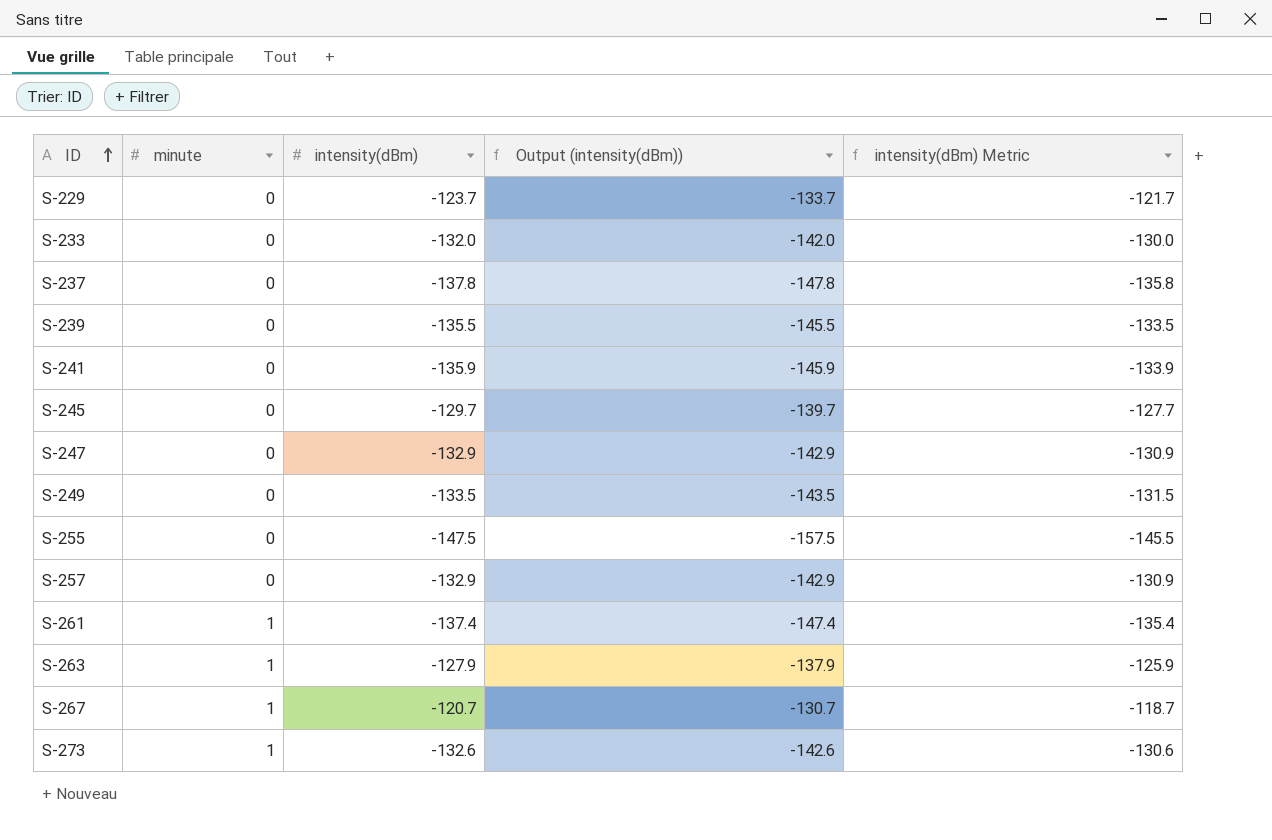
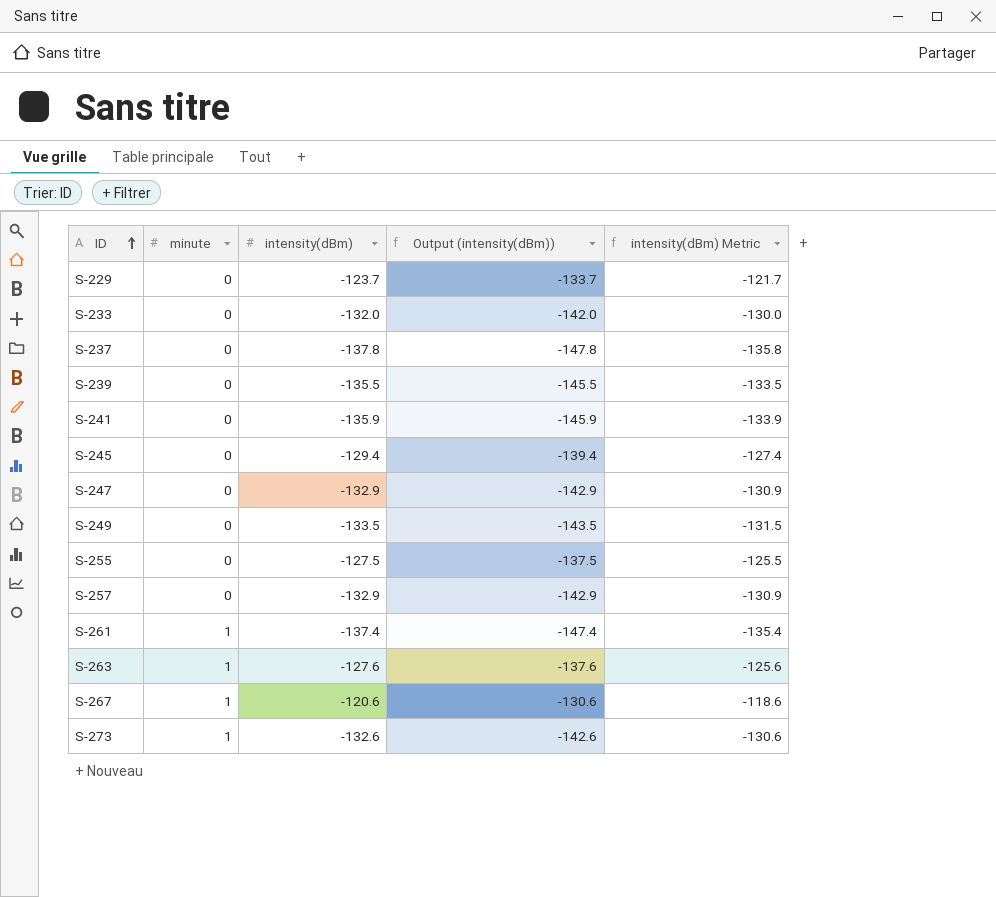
S-245 | intensity(dBm): -129.7 -> -129.4
S-245 | Output (intensity(dBm)): -139.7 -> -139.4
S-245 | intensity(dBm) Metric: -127.7 -> -127.4
S-255 | intensity(dBm): -147.5 -> -127.5
S-255 | Output (intensity(dBm)): -157.5 -> -137.5
S-255 | intensity(dBm) Metric: -145.5 -> -125.5
S-263 | intensity(dBm): -127.9 -> -127.6
S-263 | Output (intensity(dBm)): -137.9 -> -137.6
S-263 | intensity(dBm) Metric: -125.9 -> -125.6
S-267 | intensity(dBm): -120.7 -> -120.6
S-267 | Output (intensity(dBm)): -130.7 -> -130.6
S-267 | intensity(dBm) Metric: -118.7 -> -118.6

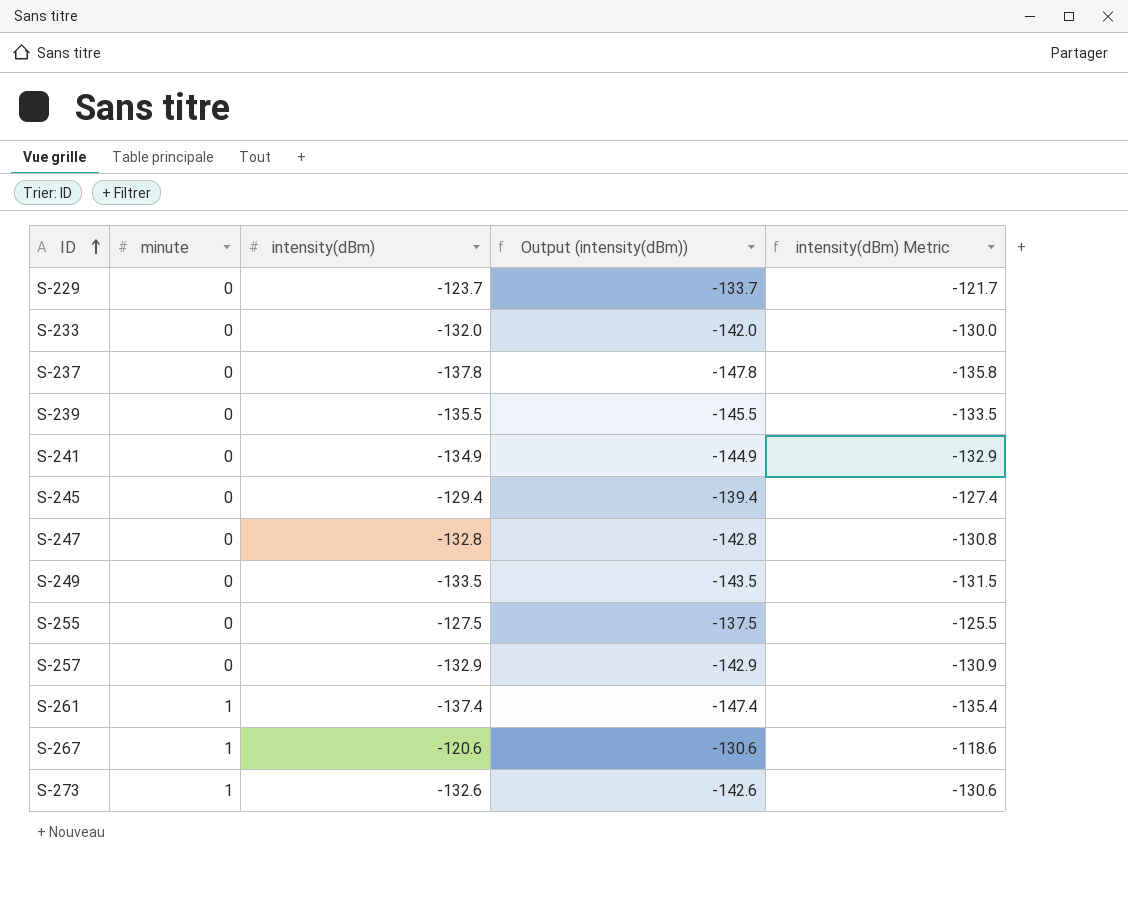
row S-263: 1 | -127.6 | -137.6 | -125.6 -> none
S-241 | intensity(dBm): -135.9 -> -134.9
S-241 | Output (intensity(dBm)): -145.9 -> -144.9
S-241 | intensity(dBm) Metric: -133.9 -> -132.9
S-247 | intensity(dBm): -132.9 -> -132.8
S-247 | Output (intensity(dBm)): -142.9 -> -142.8
S-247 | intensity(dBm) Metric: -130.9 -> -130.8

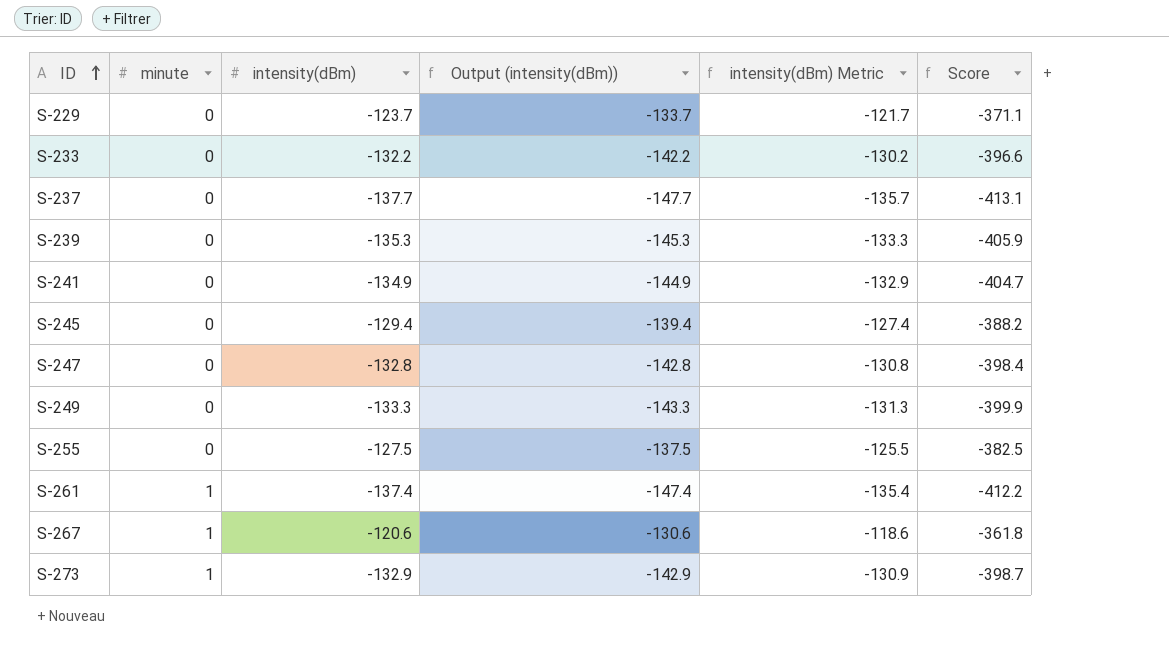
column Score | formula: none -> [intensity(dBm)] * 3
row S-257: 0 | -132.9 | -142.9 | -130.9 -> none
S-233 | intensity(dBm): -132.0 -> -132.2
S-233 | Output (intensity(dBm)): -142.0 -> -142.2
S-233 | intensity(dBm) Metric: -130.0 -> -130.2
S-237 | intensity(dBm): -137.8 -> -137.7
S-237 | Output (intensity(dBm)): -147.8 -> -147.7
S-237 | intensity(dBm) Metric: -135.8 -> -135.7
S-239 | intensity(dBm): -135.5 -> -135.3
S-239 | Output (intensity(dBm)): -145.5 -> -145.3
S-239 | intensity(dBm) Metric: -133.5 -> -133.3
S-249 | intensity(dBm): -133.5 -> -133.3
S-249 | Output (intensity(dBm)): -143.5 -> -143.3
S-249 | intensity(dBm) Metric: -131.5 -> -131.3
S-273 | intensity(dBm): -132.6 -> -132.9
S-273 | Output (intensity(dBm)): -142.6 -> -142.9
S-273 | intensity(dBm) Metric: -130.6 -> -130.9

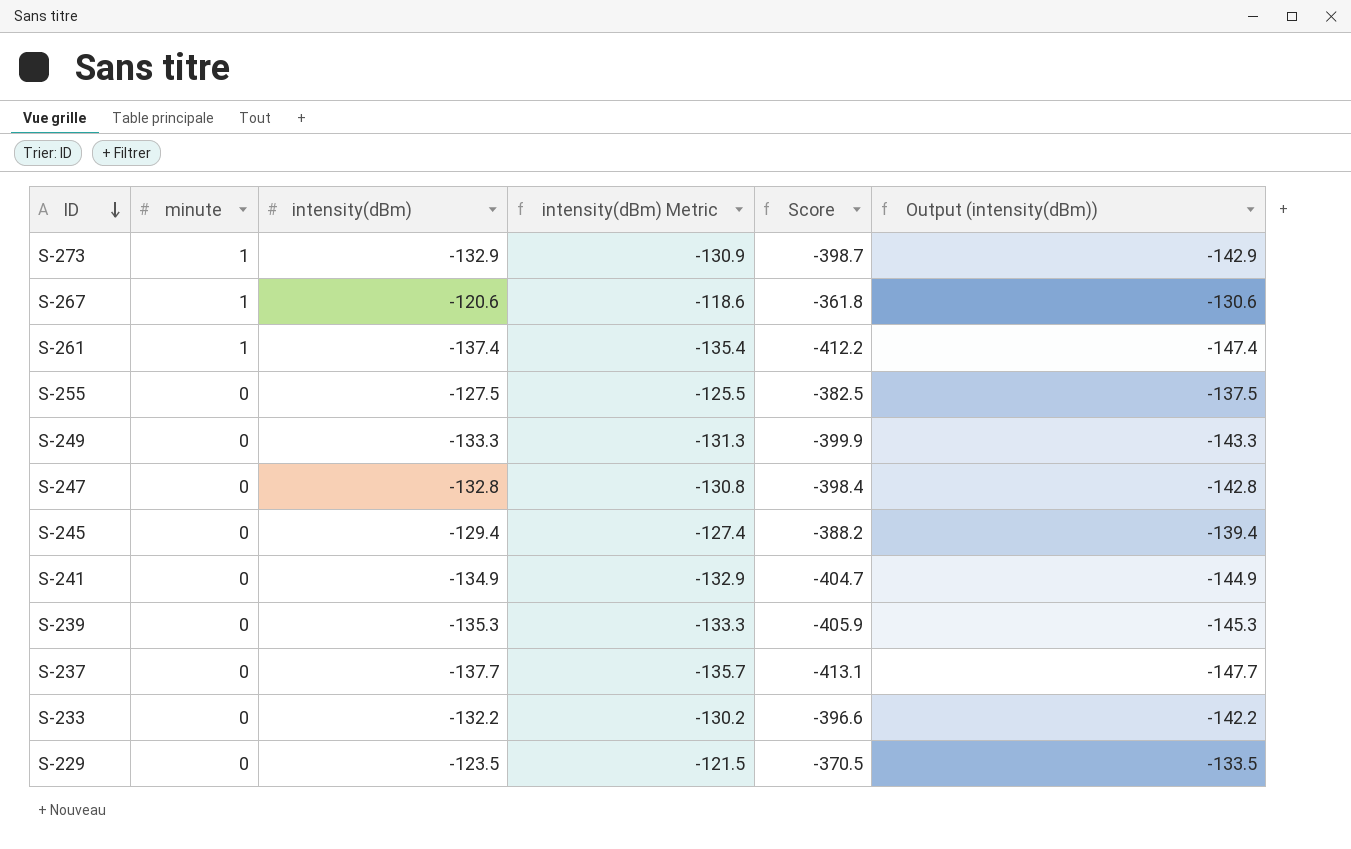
row order: ID ascending -> ID descending
column Output (intensity(dBm)) | position: 4 -> 6
S-229 | intensity(dBm): -123.7 -> -123.5
S-229 | intensity(dBm) Metric: -121.7 -> -121.5
S-229 | Score: -371.1 -> -370.5
S-229 | Output (intensity(dBm)): -133.7 -> -133.5

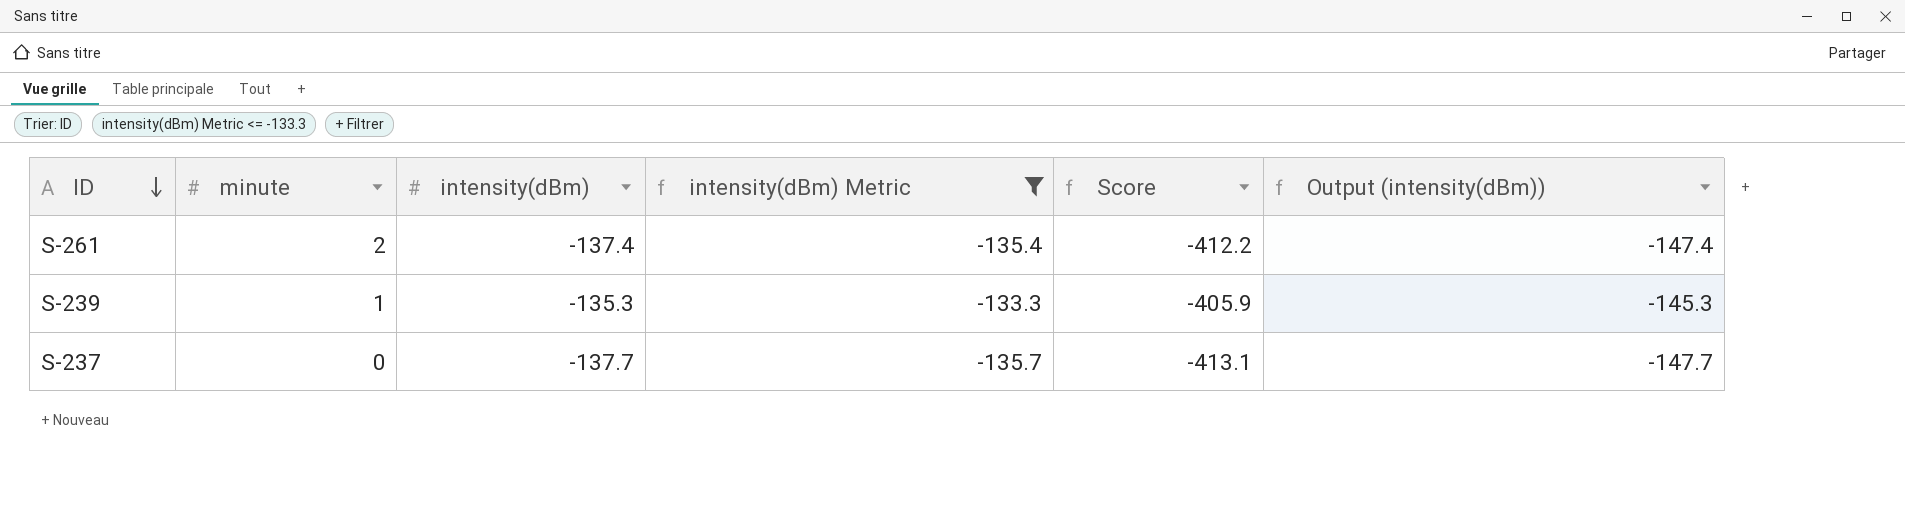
filter: none -> intensity(dBm) Metric <= -133.3
S-261 | minute: 1 -> 2
S-239 | minute: 0 -> 1

